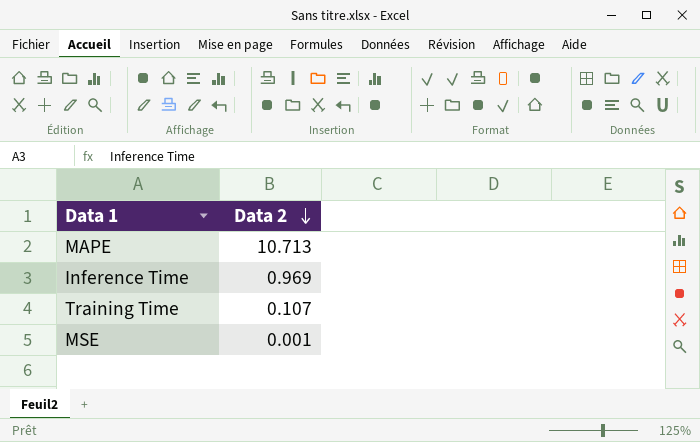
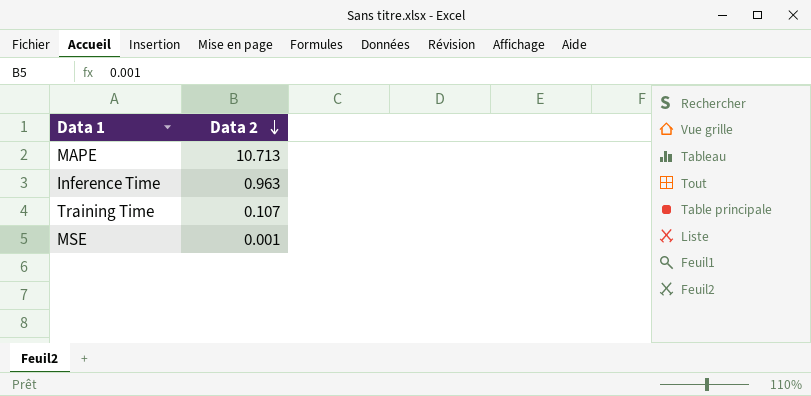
Inference Time | Data 2: 0.969 -> 0.963

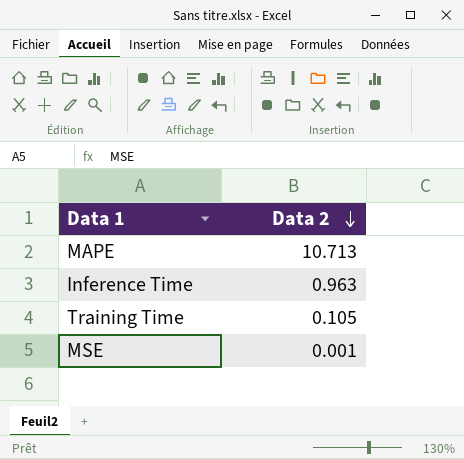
Training Time | Data 2: 0.107 -> 0.105

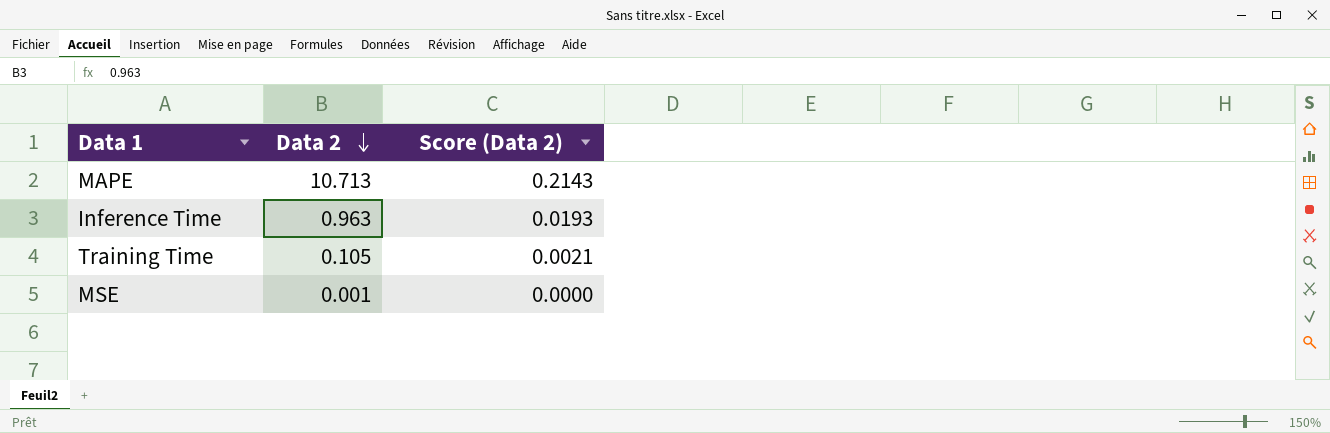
column Score (Data 2) | formula: none -> [Data 2] * 0.02

